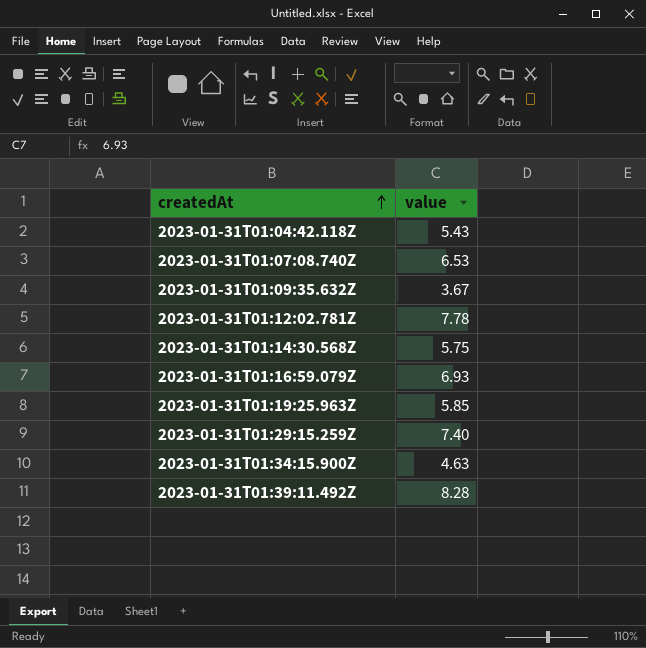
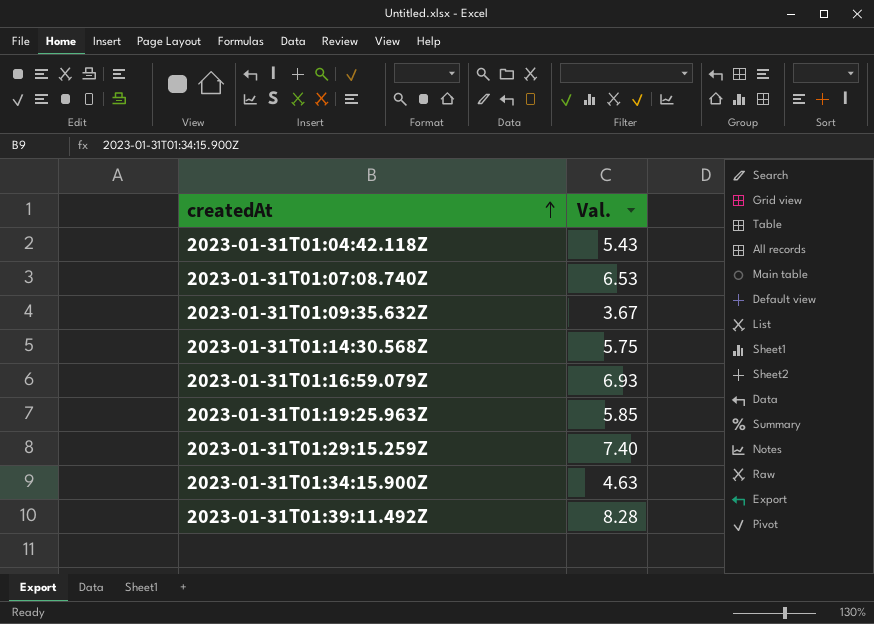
column name: value -> Val.
row 2023-01-31T01:12:02.781Z: 7.78 -> none

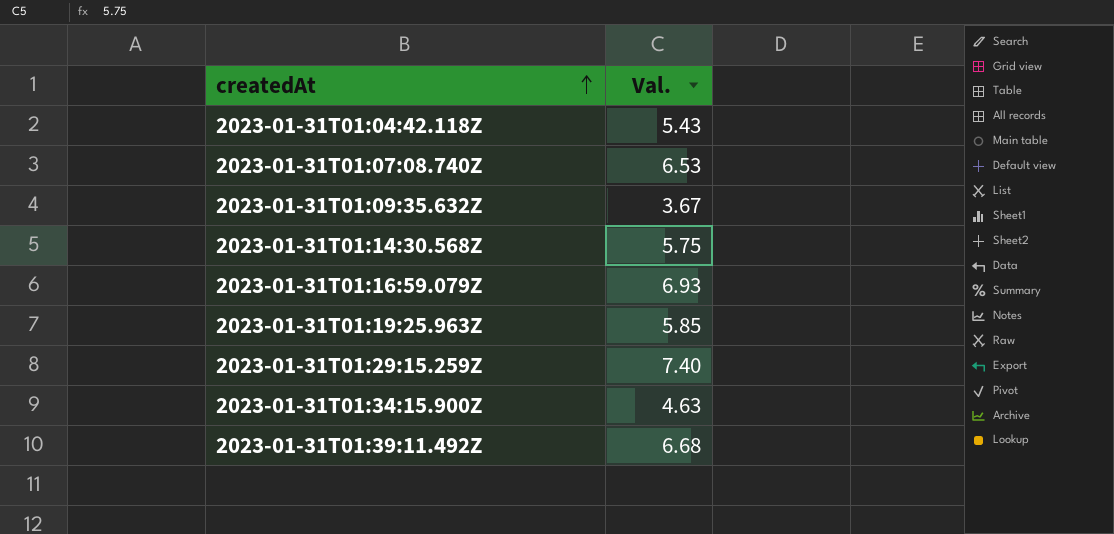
2023-01-31T01:39:11.492Z | Val.: 8.28 -> 6.68

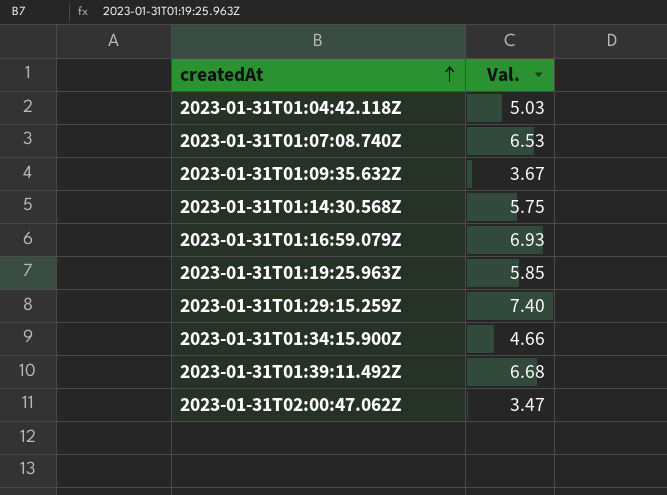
2023-01-31T01:04:42.118Z | Val.: 5.43 -> 5.03
2023-01-31T01:34:15.900Z | Val.: 4.63 -> 4.66
row 2023-01-31T02:00:47.062Z: none -> 3.47

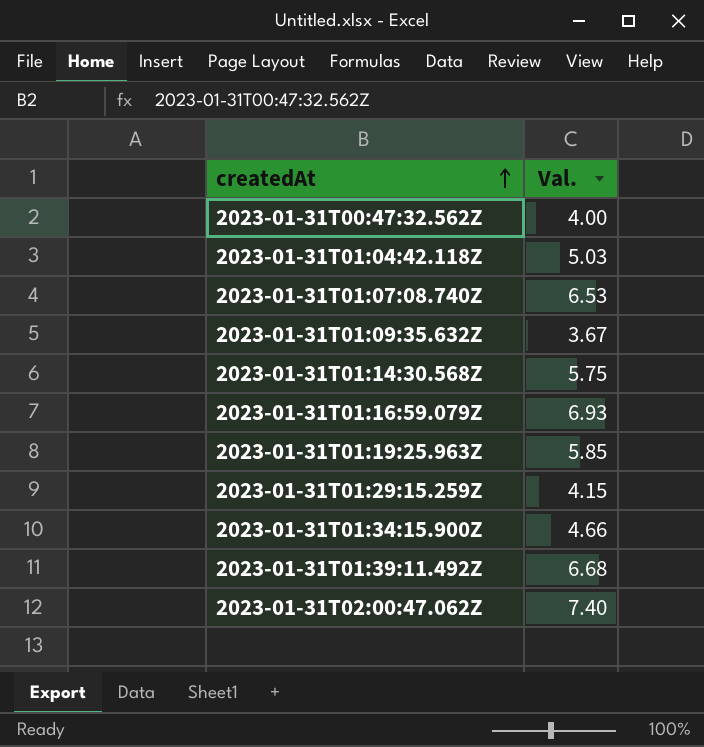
row 2023-01-31T00:47:32.562Z: none -> 4.00
2023-01-31T01:29:15.259Z | Val.: 7.40 -> 4.15
2023-01-31T02:00:47.062Z | Val.: 3.47 -> 7.40

